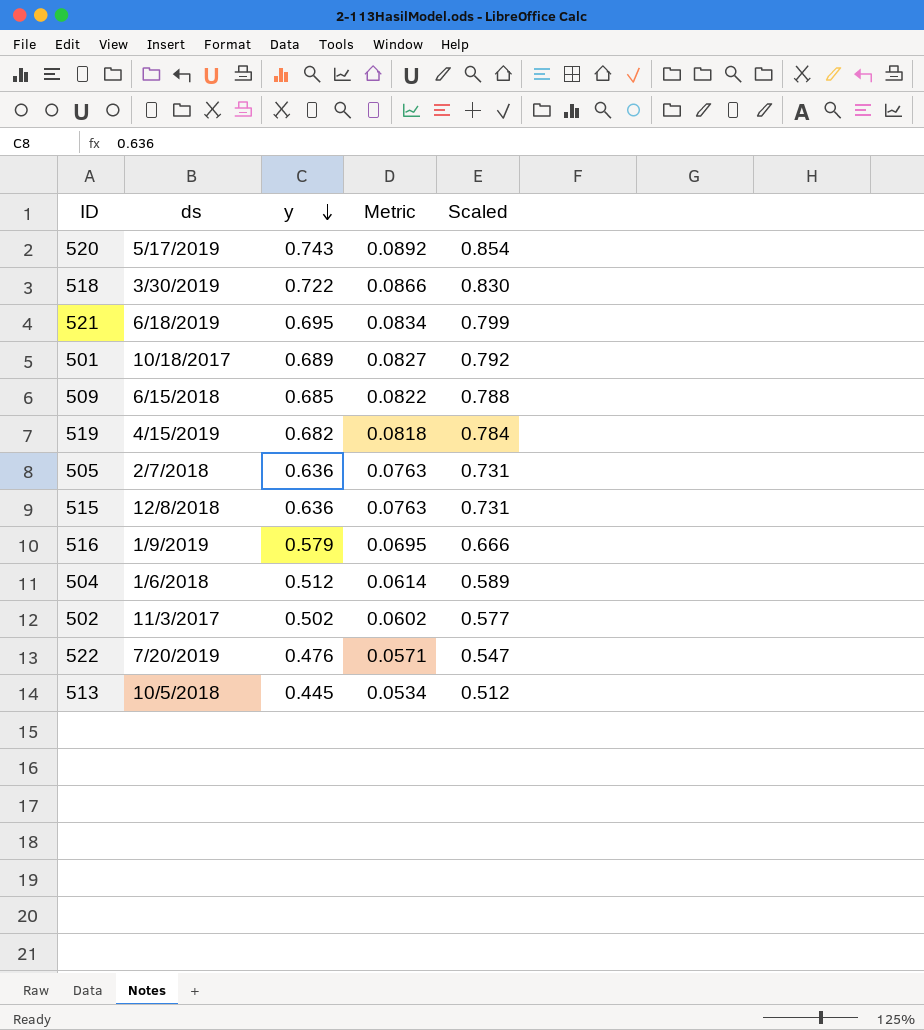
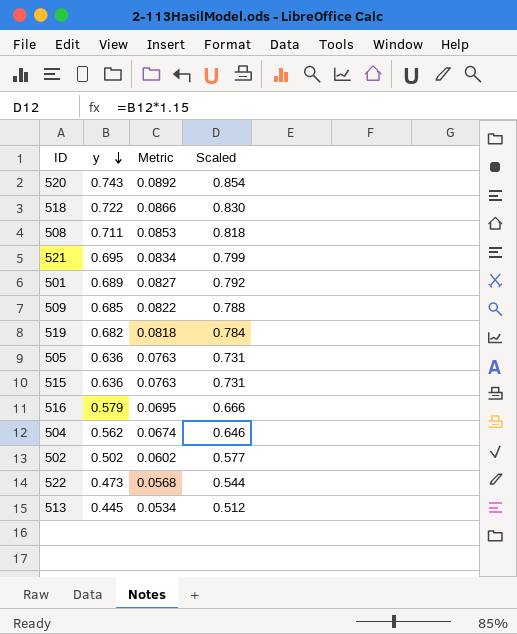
column ds | position: 2 -> none
row 508: none -> 0.711 | 0.0853 | 0.818
504 | y: 0.512 -> 0.562
504 | Metric: 0.0614 -> 0.0674
504 | Scaled: 0.589 -> 0.646
522 | y: 0.476 -> 0.473
522 | Metric: 0.0571 -> 0.0568
522 | Scaled: 0.547 -> 0.544

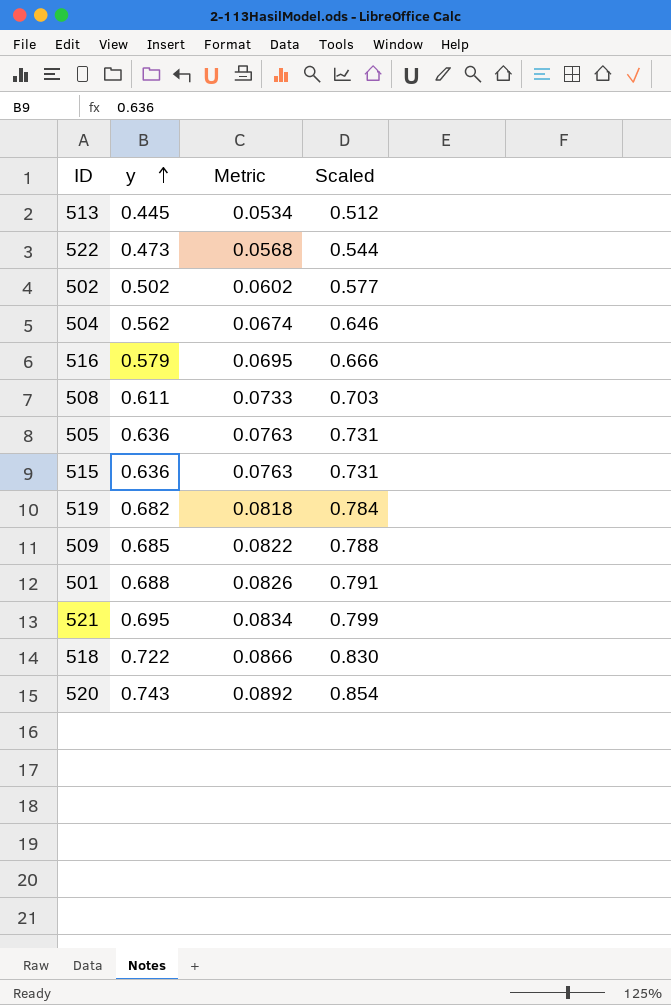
row order: y descending -> y ascending
508 | y: 0.711 -> 0.611
508 | Metric: 0.0853 -> 0.0733
508 | Scaled: 0.818 -> 0.703
501 | y: 0.689 -> 0.688
501 | Metric: 0.0827 -> 0.0826
501 | Scaled: 0.792 -> 0.791

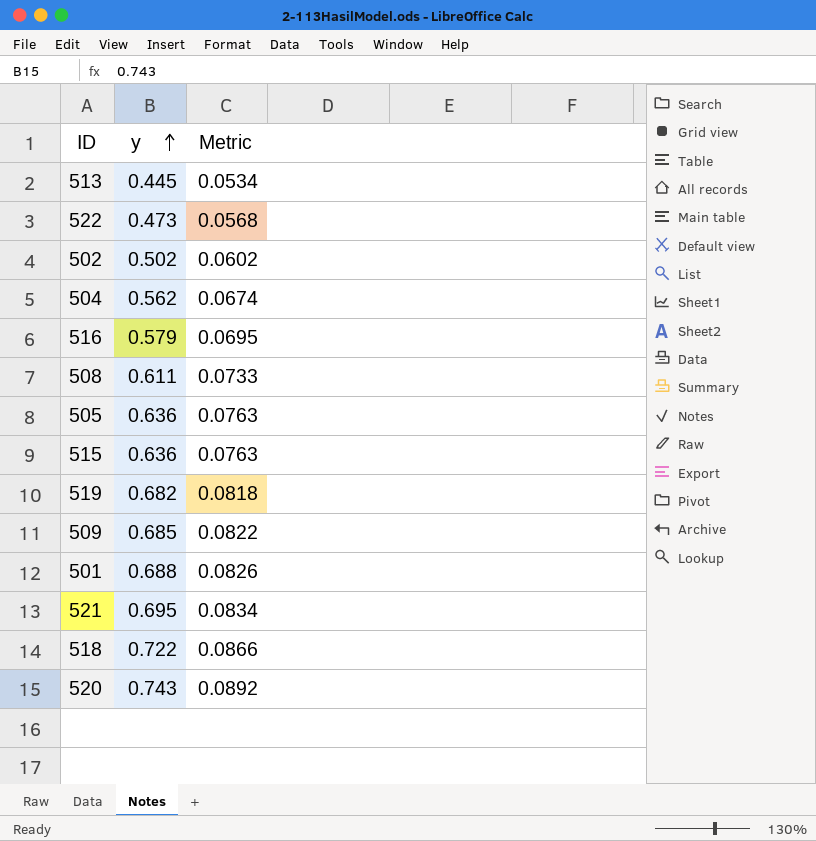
column Scaled | formula: [y] * 1.15 -> none

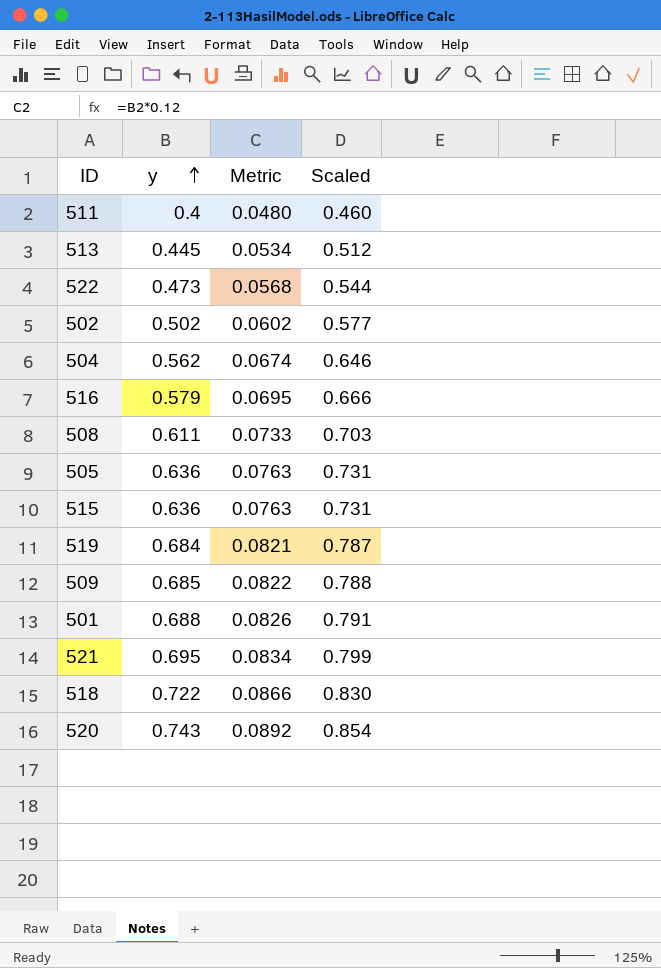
column Scaled | formula: none -> [y] * 1.15
row 511: none -> 0.4 | 0.0480 | 0.460
519 | y: 0.682 -> 0.684
519 | Metric: 0.0818 -> 0.0821

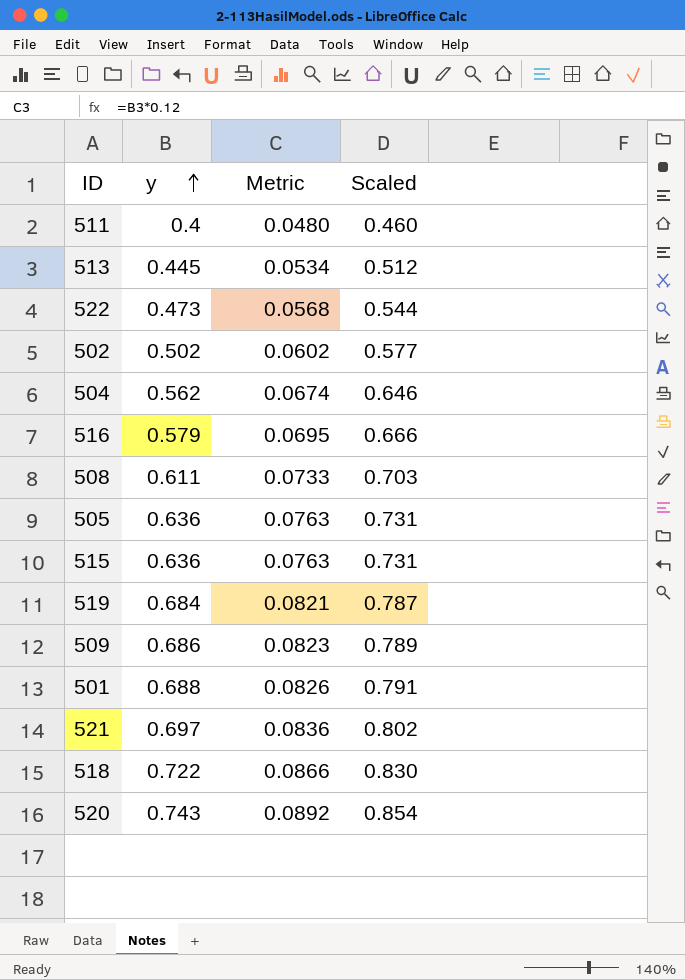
509 | y: 0.685 -> 0.686
509 | Metric: 0.0822 -> 0.0823
509 | Scaled: 0.788 -> 0.789
521 | y: 0.695 -> 0.697
521 | Metric: 0.0834 -> 0.0836
521 | Scaled: 0.799 -> 0.802

